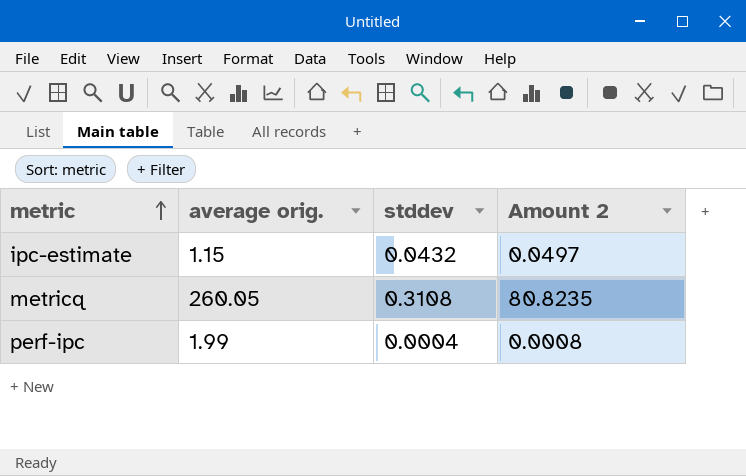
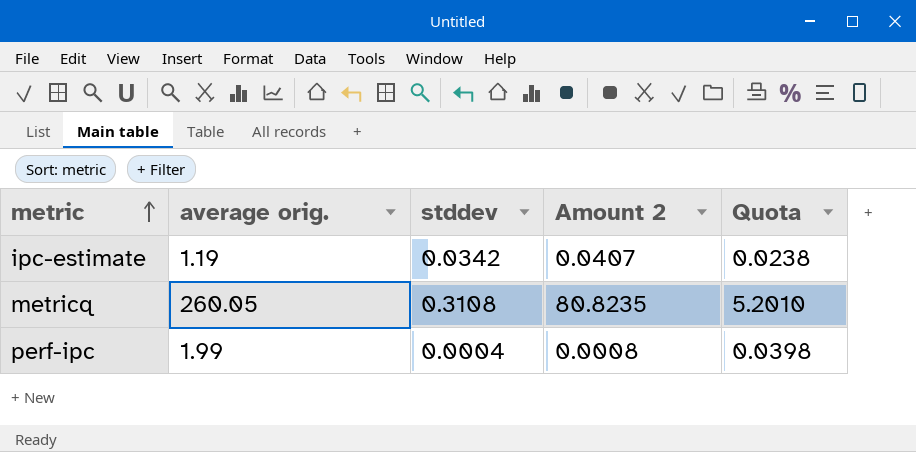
column Quota | formula: none -> [average orig.] * 0.02
ipc-estimate | average orig.: 1.15 -> 1.19
ipc-estimate | stddev: 0.0432 -> 0.0342
ipc-estimate | Amount 2: 0.0497 -> 0.0407

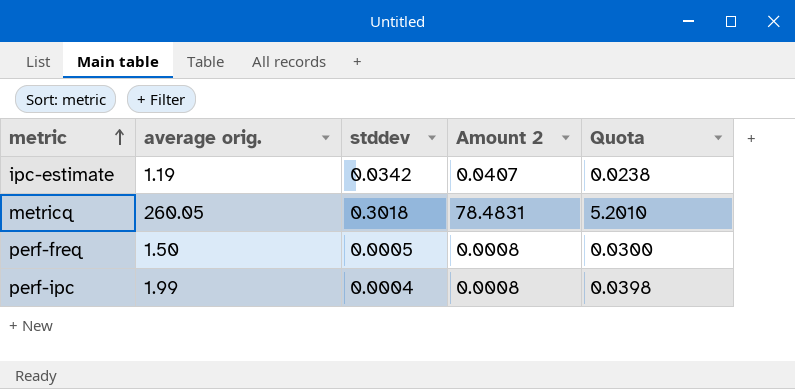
metricq | stddev: 0.3108 -> 0.3018
metricq | Amount 2: 80.8235 -> 78.4831
row perf-freq: none -> 1.50 | 0.0005 | 0.0008 | 0.0300

